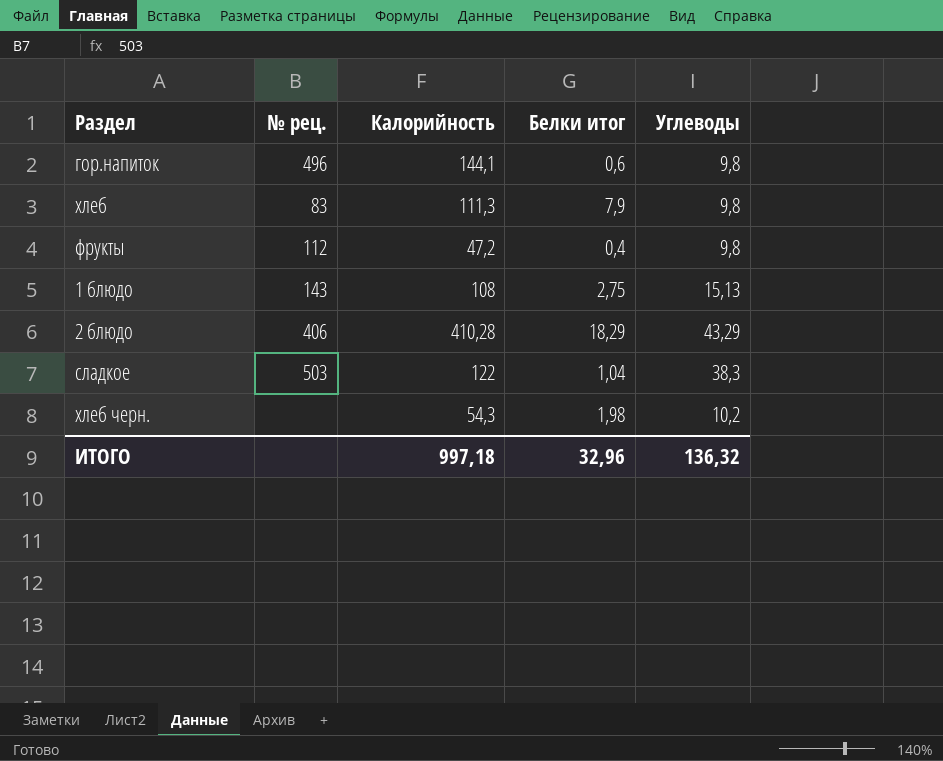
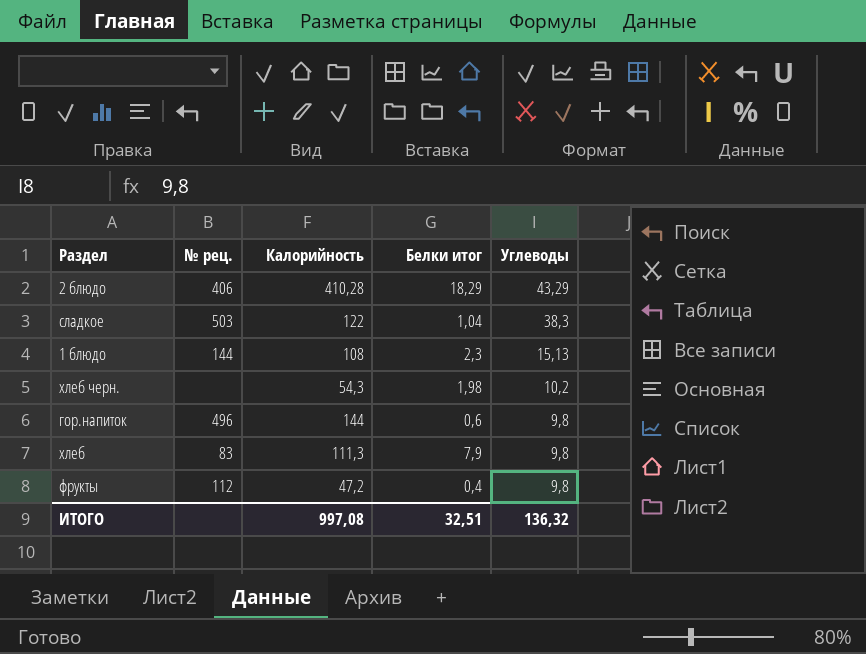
row order: none -> Углеводы descending
1 блюдо | № рец.: 143 -> 144
1 блюдо | Белки итог: 2,75 -> 2,3
гор.напиток | Калорийность: 144,1 -> 144
ИТОГО | Калорийность: 997,18 -> 997,08
ИТОГО | Белки итог: 32,96 -> 32,51

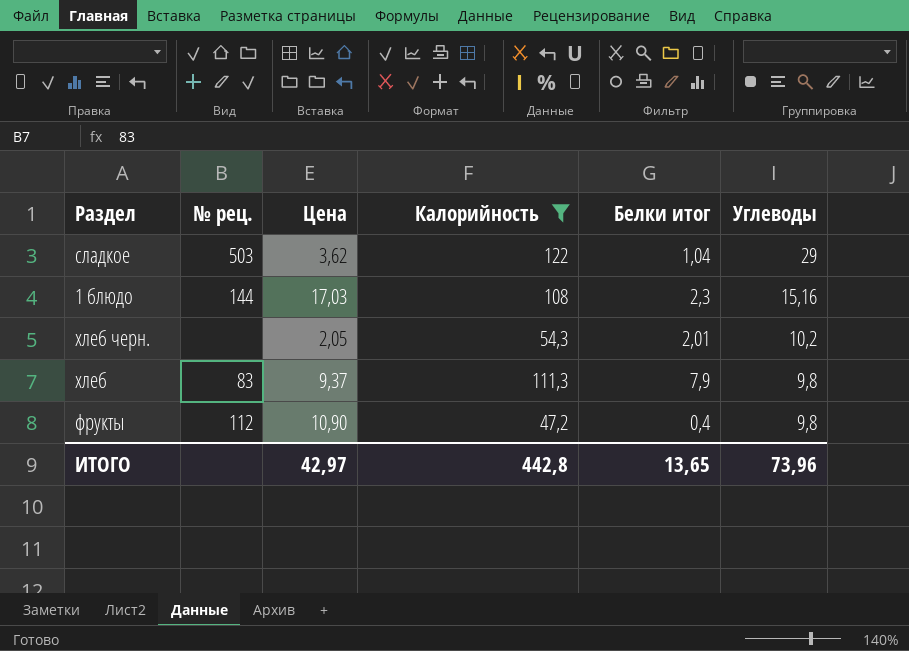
filter: none -> Калорийность <= 122
column Цена | position: none -> 3
сладкое | Углеводы: 38,3 -> 29
1 блюдо | Углеводы: 15,13 -> 15,16
хлеб черн. | Белки итог: 1,98 -> 2,01
ИТОГО | Калорийность: 997,08 -> 442,8
ИТОГО | Белки итог: 32,51 -> 13,65
ИТОГО | Углеводы: 136,32 -> 73,96

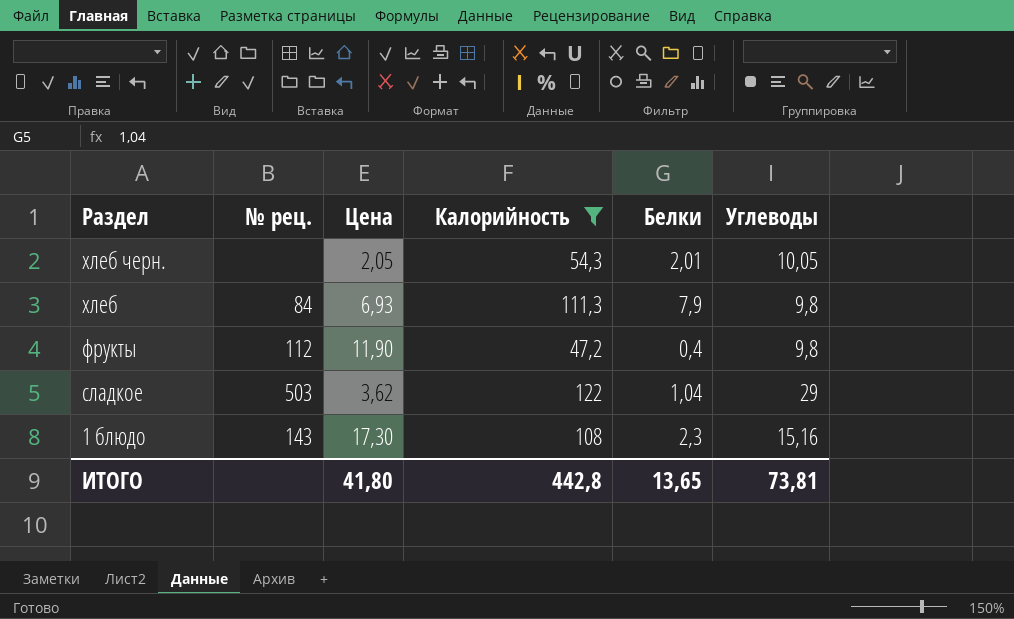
row order: Углеводы descending -> Раздел descending
column name: Белки итог -> Белки
хлеб черн. | Углеводы: 10,2 -> 10,05
хлеб | № рец.: 83 -> 84
хлеб | Цена: 9,37 -> 6,93
фрукты | Цена: 10,90 -> 11,90
1 блюдо | № рец.: 144 -> 143
1 блюдо | Цена: 17,03 -> 17,30
ИТОГО | Цена: 42,97 -> 41,80
ИТОГО | Углеводы: 73,96 -> 73,81

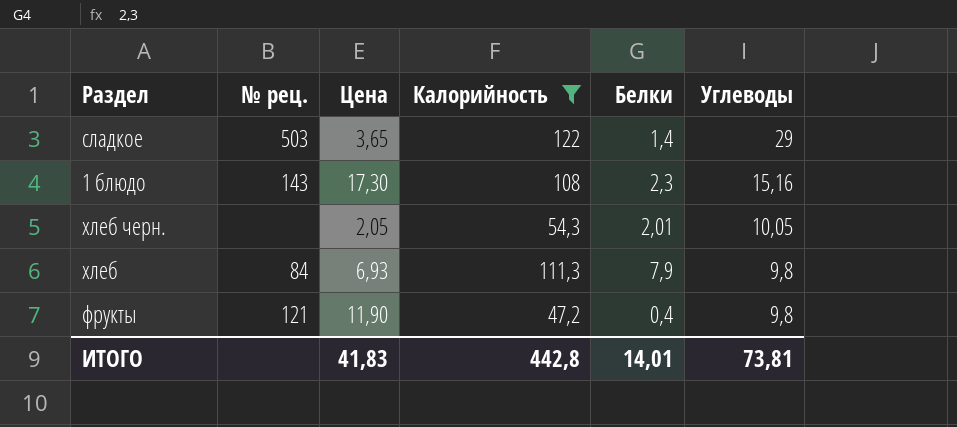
row order: Раздел descending -> Углеводы descending
сладкое | Цена: 3,62 -> 3,65
сладкое | Белки: 1,04 -> 1,4
фрукты | № рец.: 112 -> 121
ИТОГО | Цена: 41,80 -> 41,83
ИТОГО | Белки: 13,65 -> 14,01

